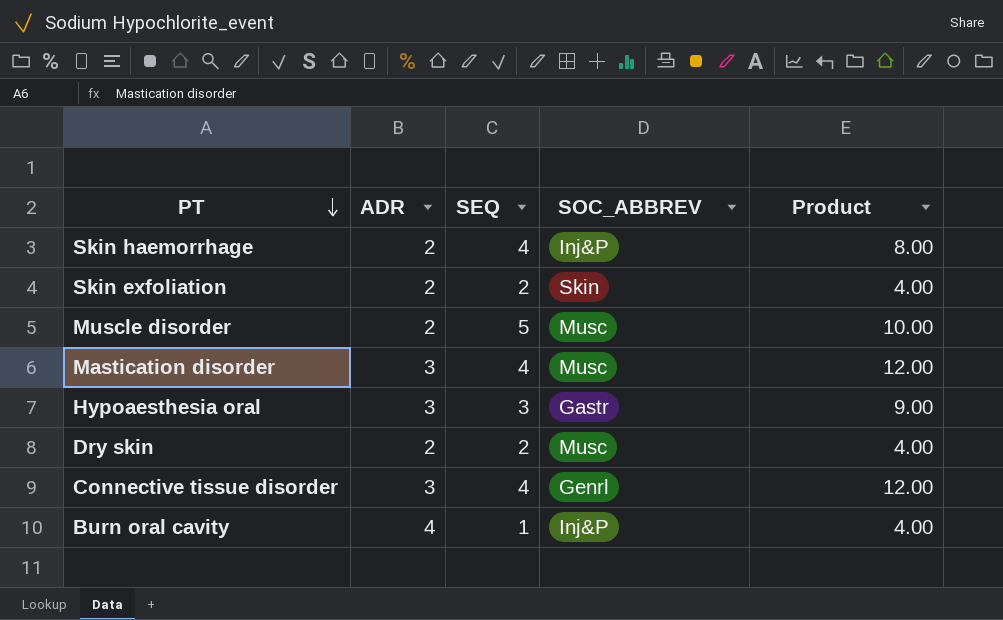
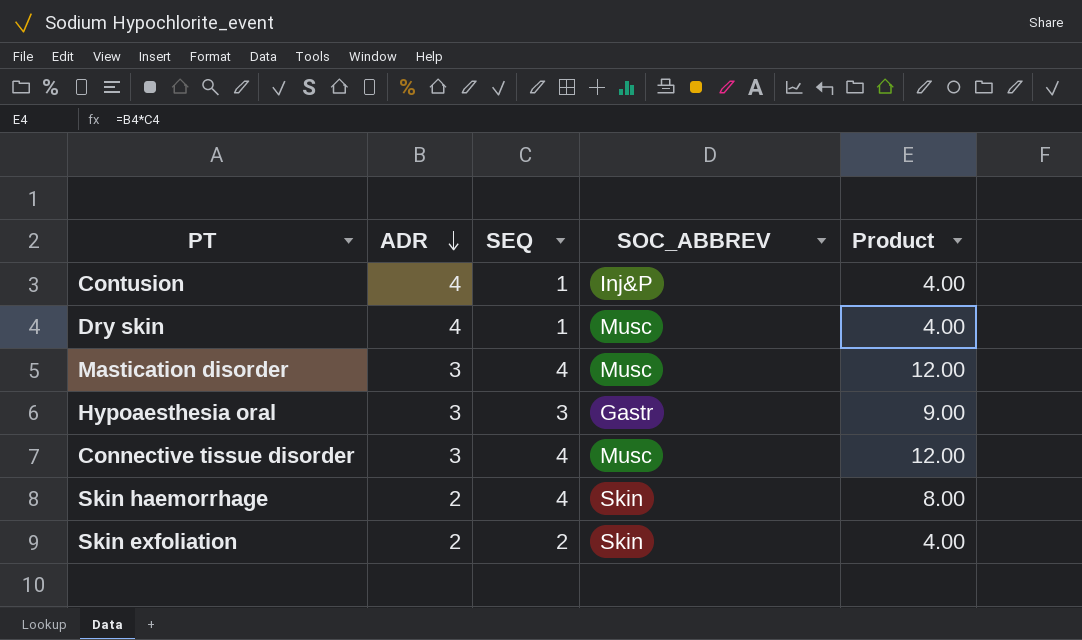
row order: PT descending -> ADR descending
row Muscle disorder: 2 | 5 | Musc | 10.00 -> none
row Burn oral cavity: 4 | 1 | Inj&P | 4.00 -> none
row Contusion: none -> 4 | 1 | Inj&P | 4.00
Dry skin | ADR: 2 -> 4
Dry skin | SEQ: 2 -> 1
Connective tissue disorder | SOC_ABBREV: Genrl -> Musc
Skin haemorrhage | SOC_ABBREV: Inj&P -> Skin

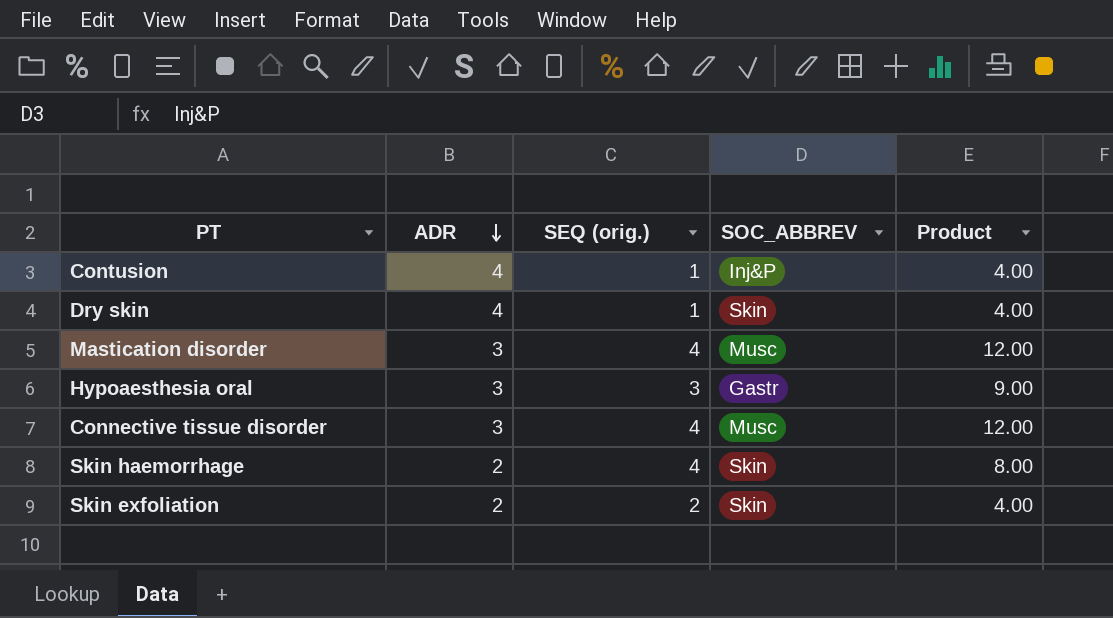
column name: SEQ -> SEQ (orig.)
Dry skin | SOC_ABBREV: Musc -> Skin

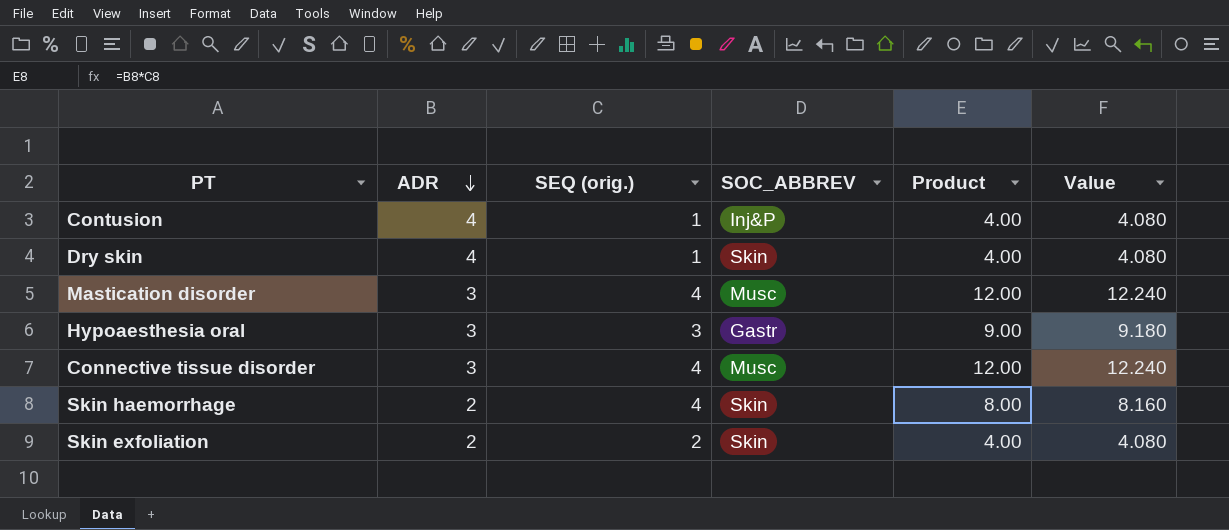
column Value | formula: none -> [Product] * 1.02

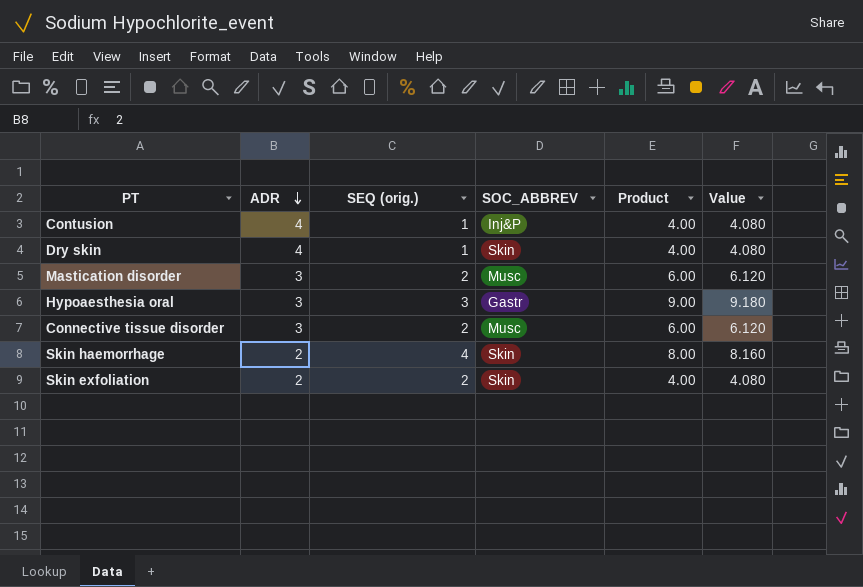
Mastication disorder | SEQ (orig.): 4 -> 2
Mastication disorder | Product: 12.00 -> 6.00
Mastication disorder | Value: 12.240 -> 6.120
Connective tissue disorder | SEQ (orig.): 4 -> 2
Connective tissue disorder | Product: 12.00 -> 6.00
Connective tissue disorder | Value: 12.240 -> 6.120

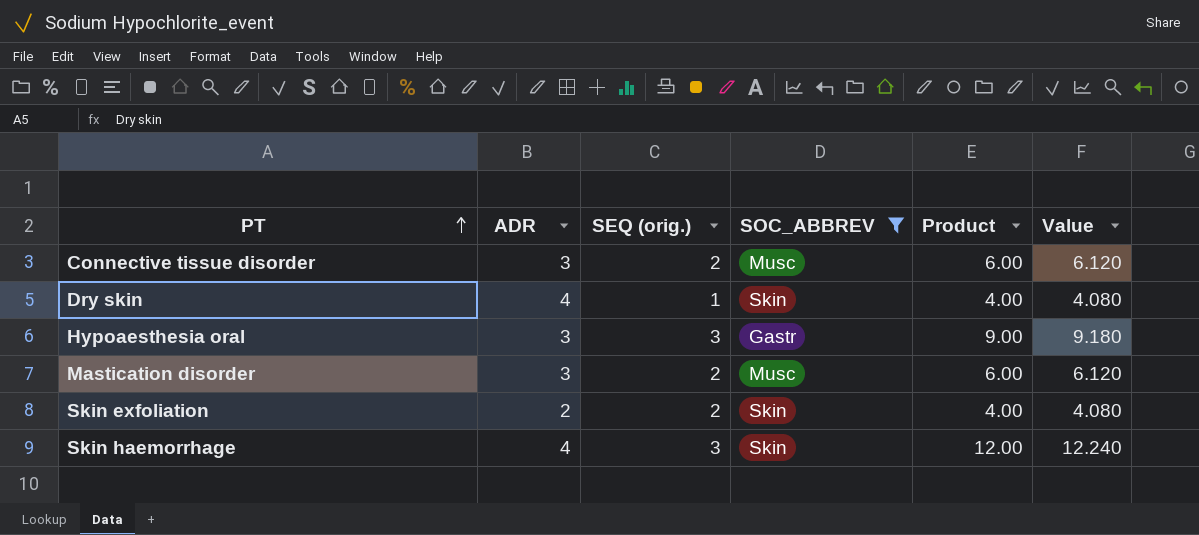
filter: none -> SOC_ABBREV != Inj&P
row order: ADR descending -> PT ascending
Skin haemorrhage | ADR: 2 -> 4
Skin haemorrhage | SEQ (orig.): 4 -> 3
Skin haemorrhage | Product: 8.00 -> 12.00
Skin haemorrhage | Value: 8.160 -> 12.240

